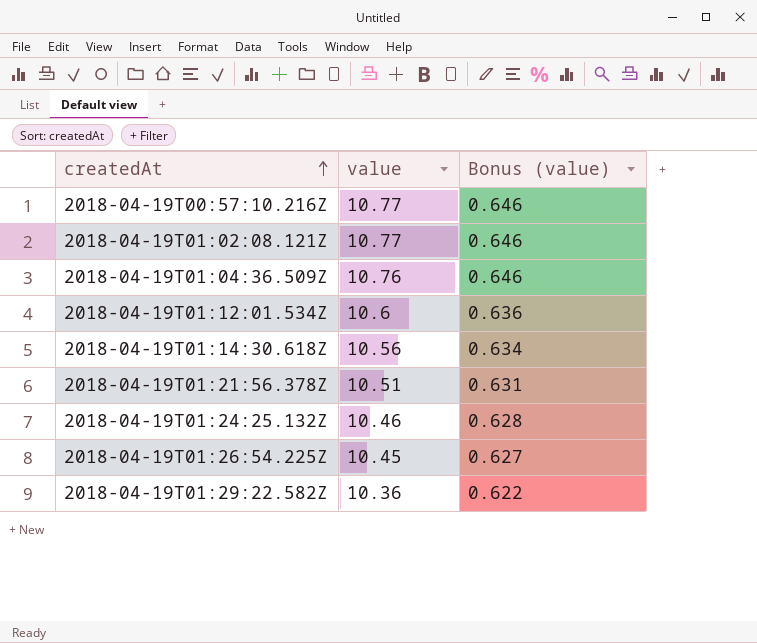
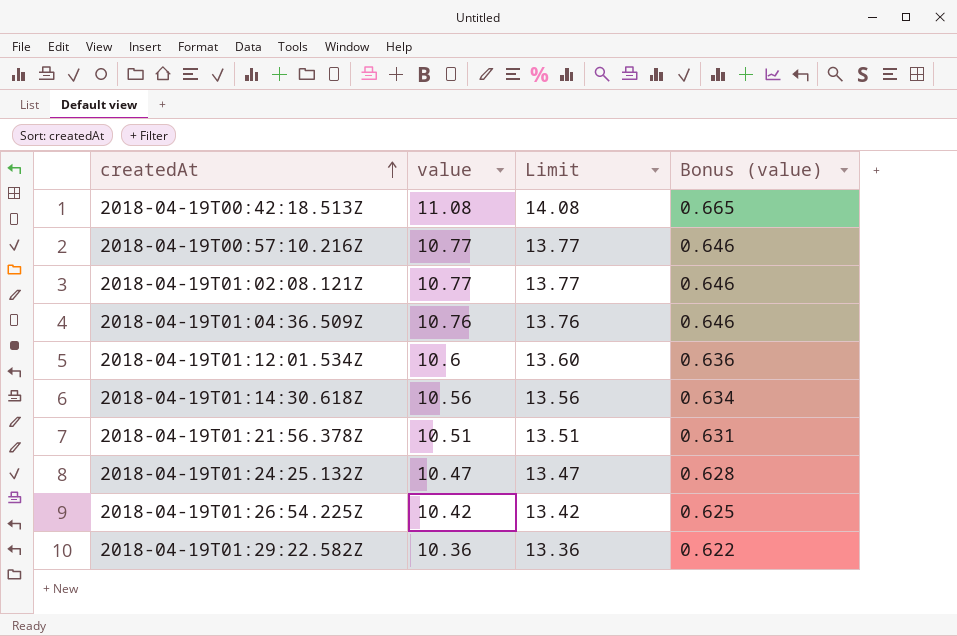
column Limit | formula: none -> [value] + 3
row 2018-04-19T00:42:18.513Z: none -> 11.08 | 14.08 | 0.665
2018-04-19T01:24:25.132Z | value: 10.46 -> 10.47
2018-04-19T01:26:54.225Z | value: 10.45 -> 10.42
2018-04-19T01:26:54.225Z | Bonus (value): 0.627 -> 0.625

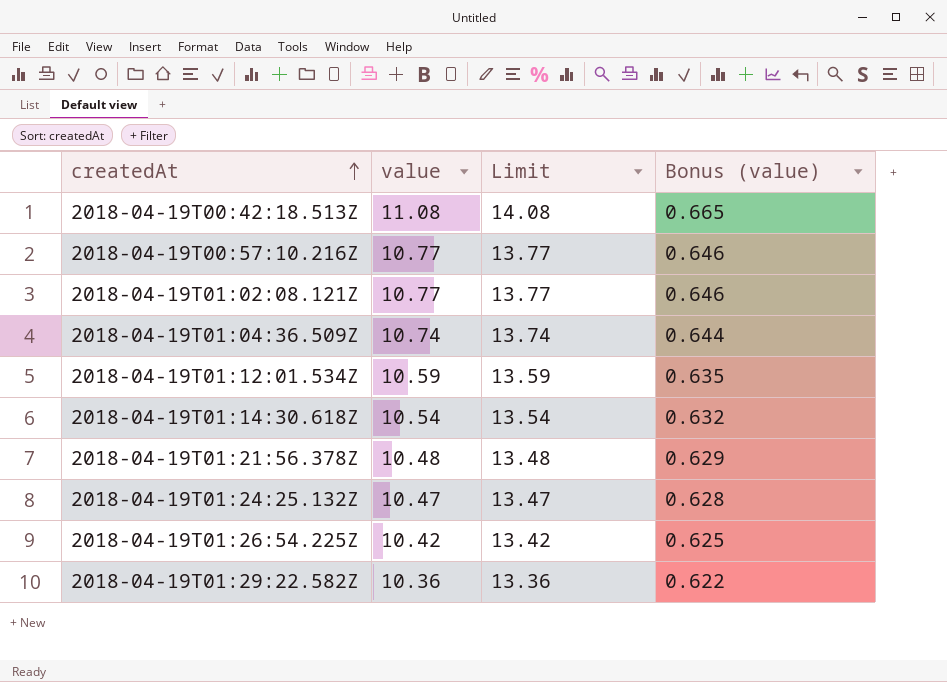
2018-04-19T01:04:36.509Z | value: 10.76 -> 10.74
2018-04-19T01:04:36.509Z | Limit: 13.76 -> 13.74
2018-04-19T01:04:36.509Z | Bonus (value): 0.646 -> 0.644
2018-04-19T01:12:01.534Z | value: 10.6 -> 10.59
2018-04-19T01:12:01.534Z | Limit: 13.60 -> 13.59
2018-04-19T01:12:01.534Z | Bonus (value): 0.636 -> 0.635
2018-04-19T01:14:30.618Z | value: 10.56 -> 10.54
2018-04-19T01:14:30.618Z | Limit: 13.56 -> 13.54
2018-04-19T01:14:30.618Z | Bonus (value): 0.634 -> 0.632
2018-04-19T01:21:56.378Z | value: 10.51 -> 10.48
2018-04-19T01:21:56.378Z | Limit: 13.51 -> 13.48
2018-04-19T01:21:56.378Z | Bonus (value): 0.631 -> 0.629

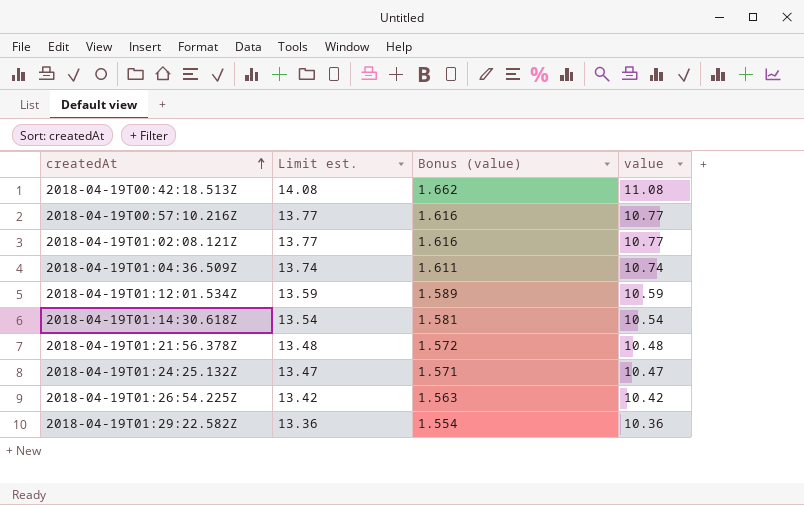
column name: Limit -> Limit est.
column Bonus (value) | formula: [value] * 0.06 -> [value] * 0.15
column value | position: 2 -> 4

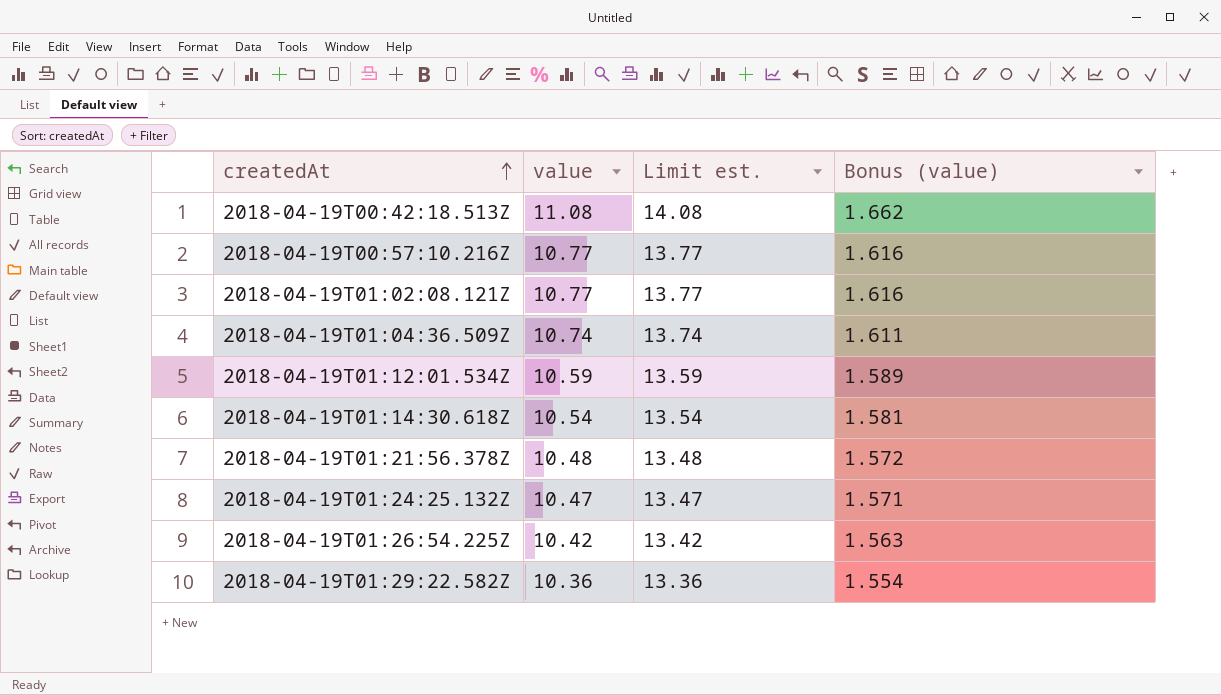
column value | position: 4 -> 2

